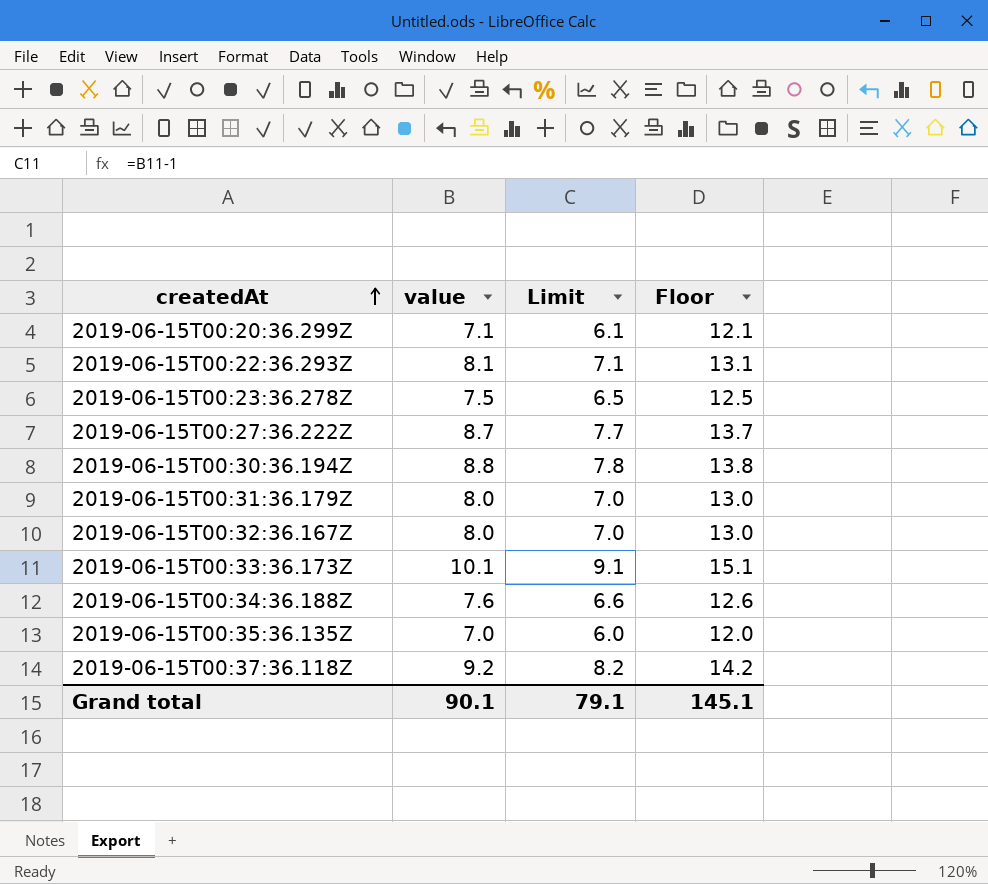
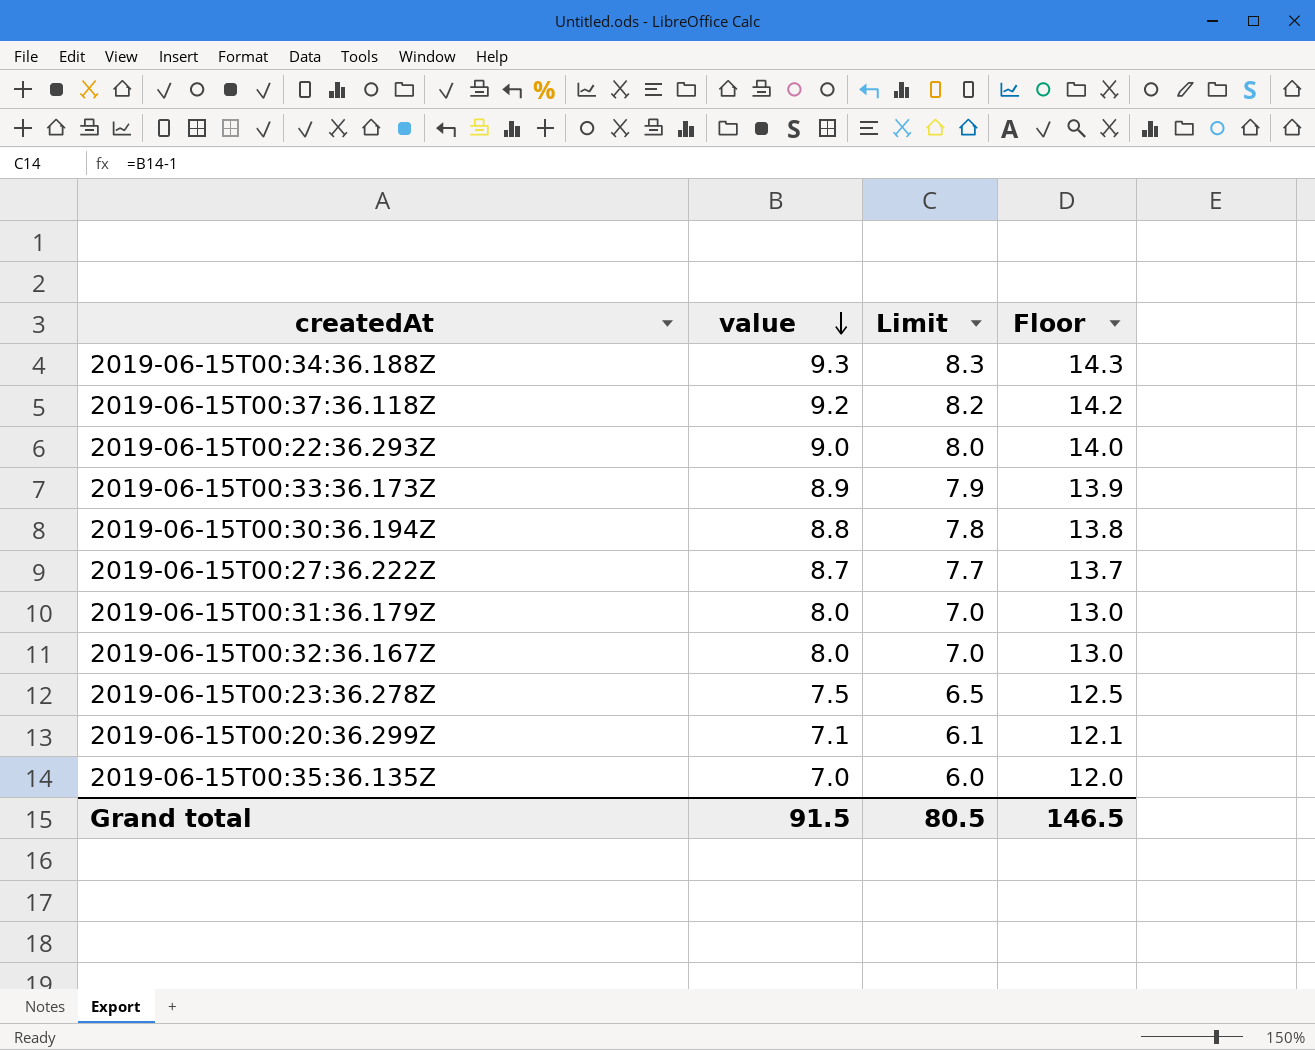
row order: createdAt ascending -> value descending
2019-06-15T00:34:36.188Z | value: 7.6 -> 9.3
2019-06-15T00:34:36.188Z | Limit: 6.6 -> 8.3
2019-06-15T00:34:36.188Z | Floor: 12.6 -> 14.3
2019-06-15T00:22:36.293Z | value: 8.1 -> 9.0
2019-06-15T00:22:36.293Z | Limit: 7.1 -> 8.0
2019-06-15T00:22:36.293Z | Floor: 13.1 -> 14.0
2019-06-15T00:33:36.173Z | value: 10.1 -> 8.9
2019-06-15T00:33:36.173Z | Limit: 9.1 -> 7.9
2019-06-15T00:33:36.173Z | Floor: 15.1 -> 13.9
Grand total | value: 90.1 -> 91.5
Grand total | Limit: 79.1 -> 80.5
Grand total | Floor: 145.1 -> 146.5

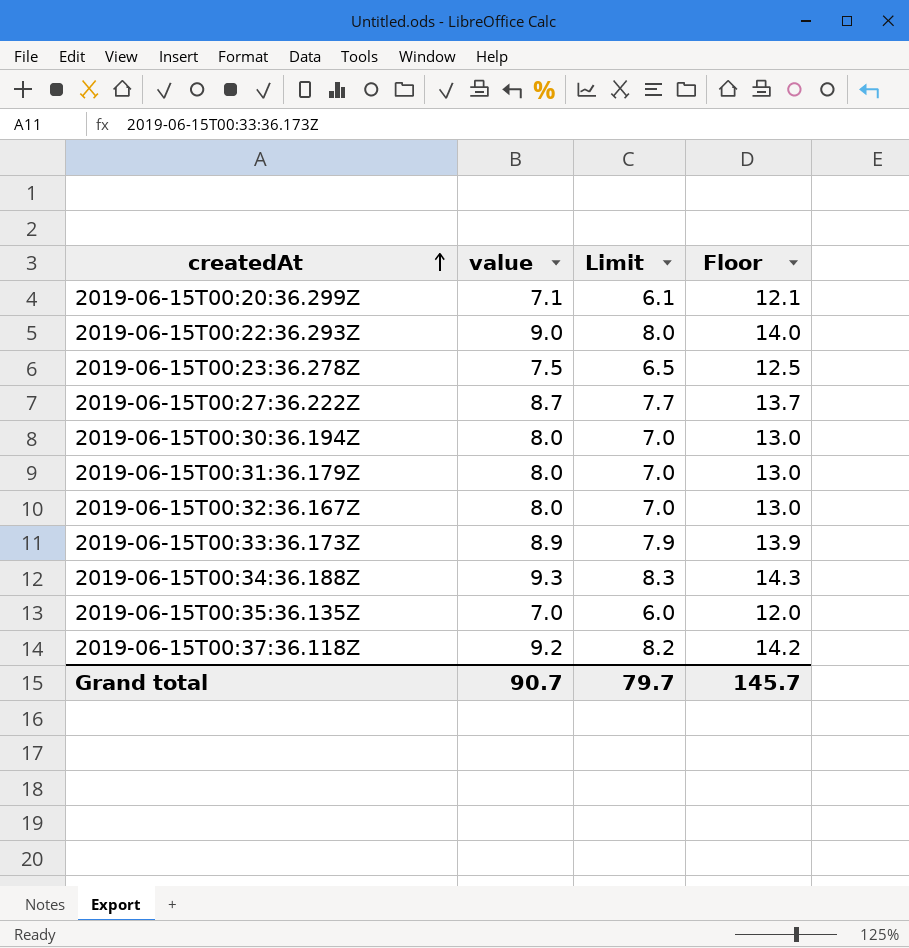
row order: value descending -> createdAt ascending
2019-06-15T00:30:36.194Z | value: 8.8 -> 8.0
2019-06-15T00:30:36.194Z | Limit: 7.8 -> 7.0
2019-06-15T00:30:36.194Z | Floor: 13.8 -> 13.0
Grand total | value: 91.5 -> 90.7
Grand total | Limit: 80.5 -> 79.7
Grand total | Floor: 146.5 -> 145.7

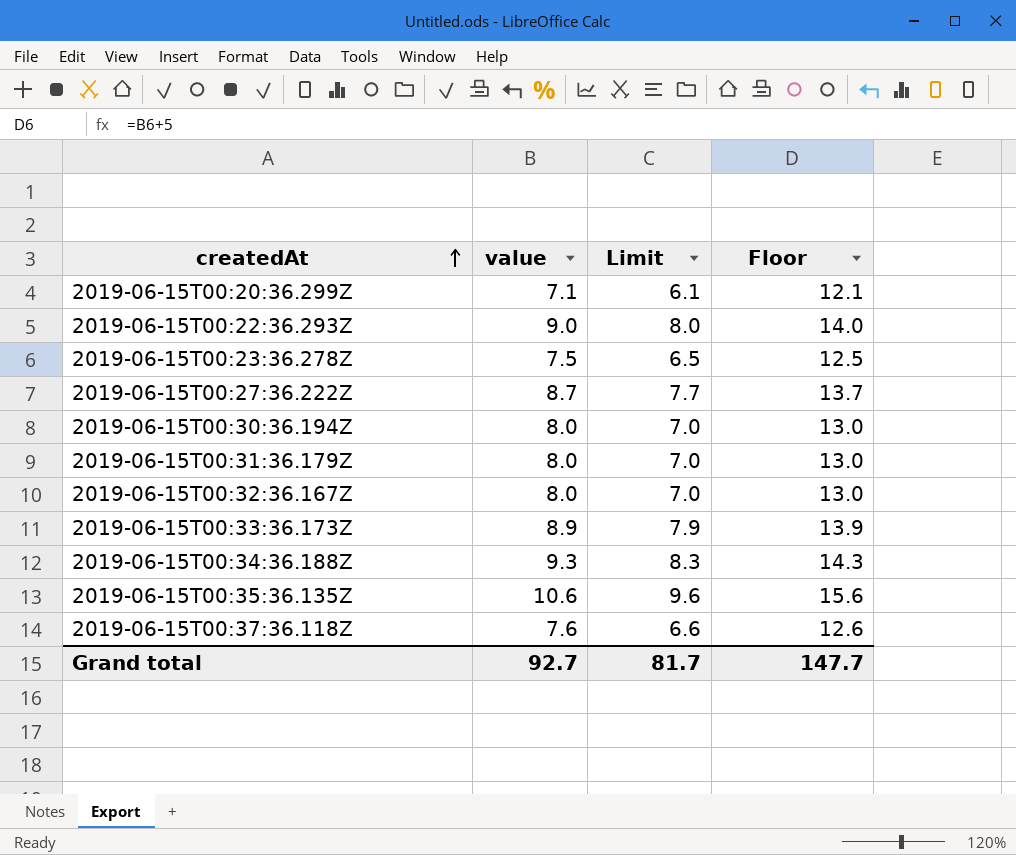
2019-06-15T00:35:36.135Z | value: 7.0 -> 10.6
2019-06-15T00:35:36.135Z | Limit: 6.0 -> 9.6
2019-06-15T00:35:36.135Z | Floor: 12.0 -> 15.6
2019-06-15T00:37:36.118Z | value: 9.2 -> 7.6
2019-06-15T00:37:36.118Z | Limit: 8.2 -> 6.6
2019-06-15T00:37:36.118Z | Floor: 14.2 -> 12.6
Grand total | value: 90.7 -> 92.7
Grand total | Limit: 79.7 -> 81.7
Grand total | Floor: 145.7 -> 147.7

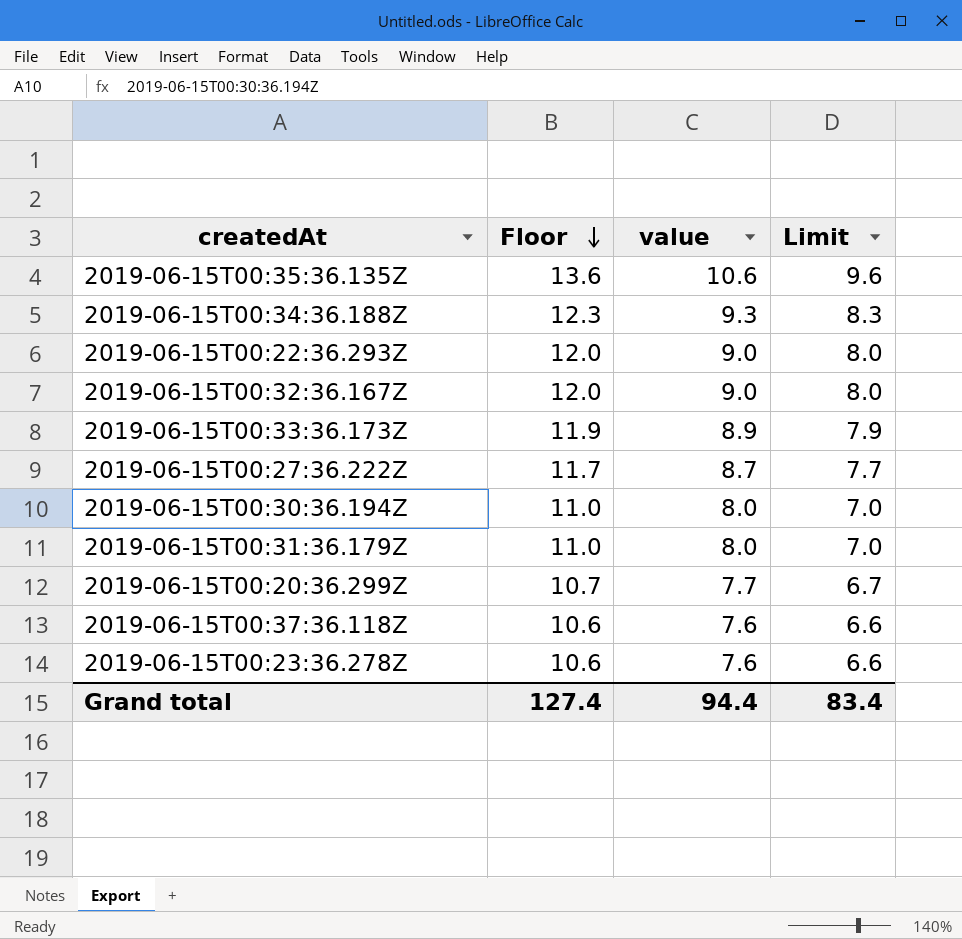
row order: createdAt ascending -> Floor descending
column Floor | formula: [value] + 5 -> [value] + 3
column Floor | position: 4 -> 2
2019-06-15T00:32:36.167Z | value: 8.0 -> 9.0
2019-06-15T00:32:36.167Z | Limit: 7.0 -> 8.0
2019-06-15T00:20:36.299Z | value: 7.1 -> 7.7
2019-06-15T00:20:36.299Z | Limit: 6.1 -> 6.7
2019-06-15T00:23:36.278Z | value: 7.5 -> 7.6
2019-06-15T00:23:36.278Z | Limit: 6.5 -> 6.6
Grand total | Floor: 147.7 -> 127.4
Grand total | value: 92.7 -> 94.4
Grand total | Limit: 81.7 -> 83.4

